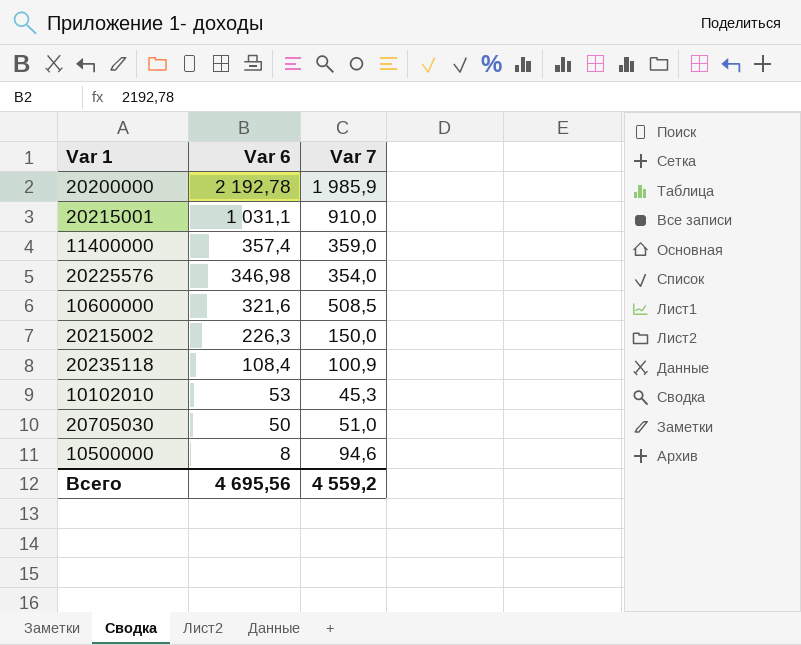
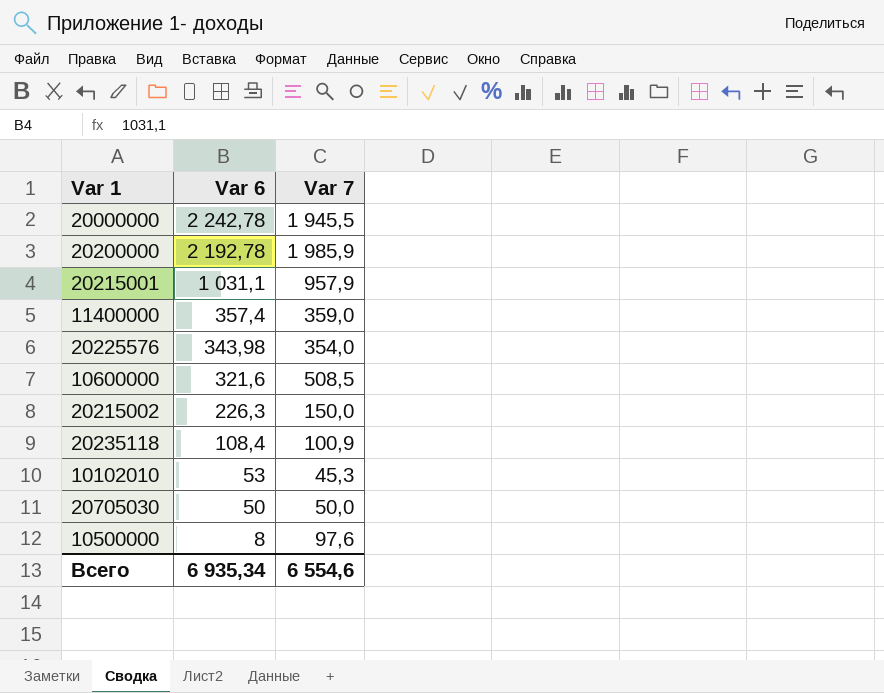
row 20000000: none -> 2 242,78 | 1 945,5
20215001 | Var 7: 910,0 -> 957,9
20225576 | Var 6: 346,98 -> 343,98
20705030 | Var 7: 51,0 -> 50,0
10500000 | Var 7: 94,6 -> 97,6
Всего | Var 6: 4 695,56 -> 6 935,34
Всего | Var 7: 4 559,2 -> 6 554,6

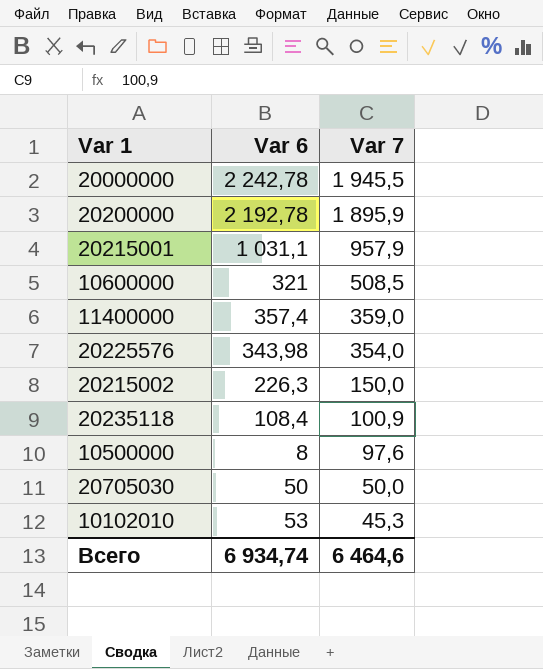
row order: Var 6 descending -> Var 7 descending
20200000 | Var 7: 1 985,9 -> 1 895,9
10600000 | Var 6: 321,6 -> 321
Всего | Var 6: 6 935,34 -> 6 934,74
Всего | Var 7: 6 554,6 -> 6 464,6

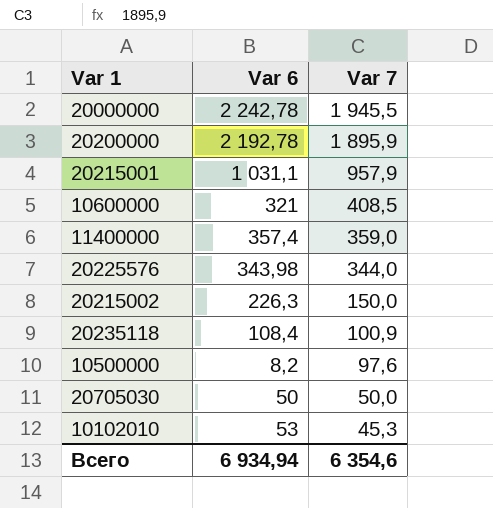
10600000 | Var 7: 508,5 -> 408,5
20225576 | Var 7: 354,0 -> 344,0
10500000 | Var 6: 8 -> 8,2
Всего | Var 6: 6 934,74 -> 6 934,94
Всего | Var 7: 6 464,6 -> 6 354,6

